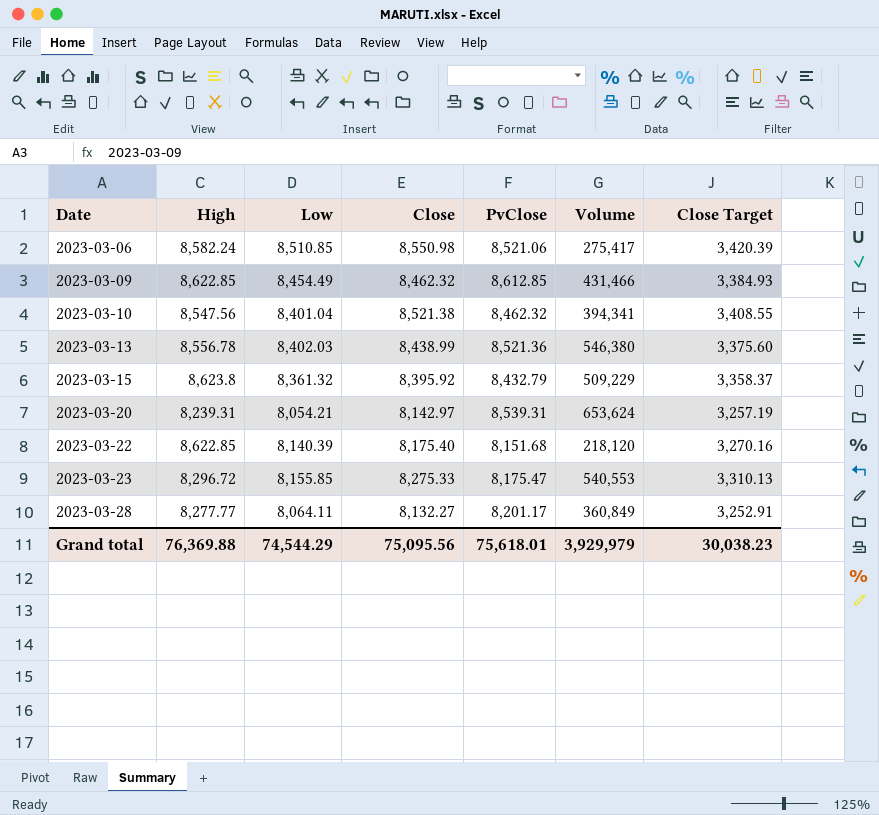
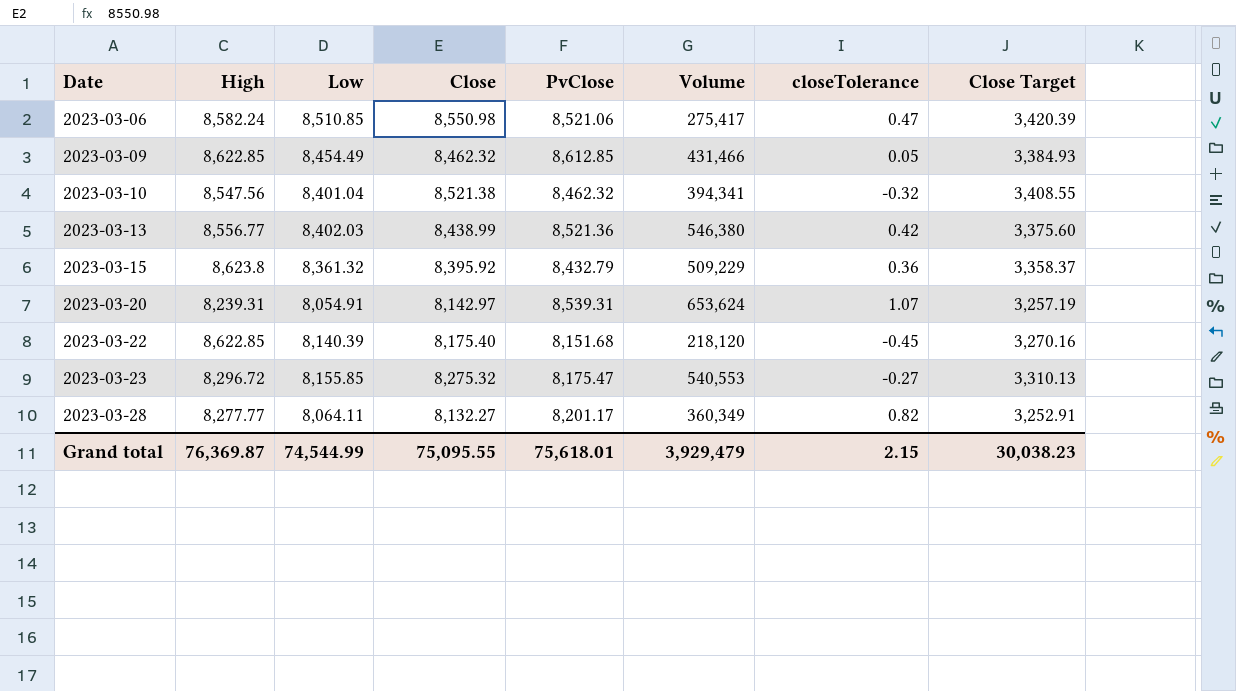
column closeTolerance | position: none -> 7
2023-03-13 | High: 8,556.78 -> 8,556.77
2023-03-20 | Low: 8,054.21 -> 8,054.91
2023-03-23 | Close: 8,275.33 -> 8,275.32
2023-03-28 | Volume: 360,849 -> 360,349
Grand total | High: 76,369.88 -> 76,369.87
Grand total | Low: 74,544.29 -> 74,544.99
Grand total | Close: 75,095.56 -> 75,095.55
Grand total | Volume: 3,929,979 -> 3,929,479

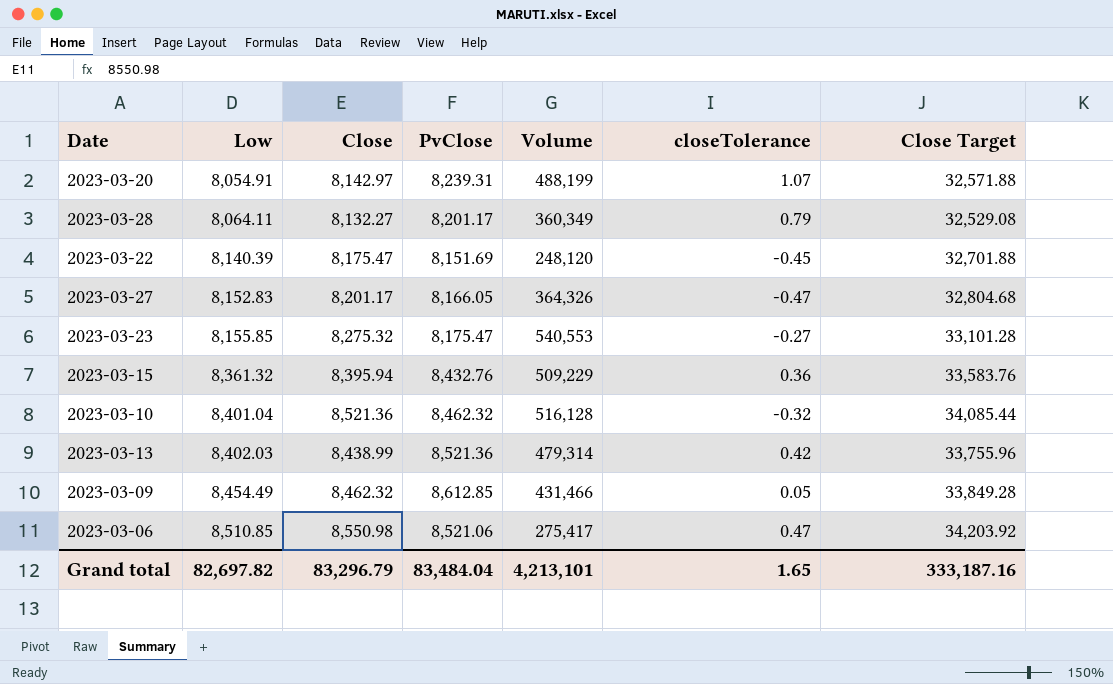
row order: Date ascending -> Low ascending
column High | position: 2 -> none
column Close Target | formula: [Close] * 0.4 -> [Close] * 4
2023-03-20 | PvClose: 8,539.31 -> 8,239.31
2023-03-20 | Volume: 653,624 -> 488,199
2023-03-28 | closeTolerance: 0.82 -> 0.79
2023-03-22 | Close: 8,175.40 -> 8,175.47
2023-03-22 | PvClose: 8,151.68 -> 8,151.69
2023-03-22 | Volume: 218,120 -> 248,120
row 2023-03-27: none -> 8,152.83 | 8,201.17 | 8,166.05 | 364,326 | -0.47 | 32,804.68
2023-03-15 | Close: 8,395.92 -> 8,395.94
2023-03-15 | PvClose: 8,432.79 -> 8,432.76
2023-03-10 | Close: 8,521.38 -> 8,521.36
2023-03-10 | Volume: 394,341 -> 516,128
2023-03-13 | Volume: 546,380 -> 479,314
Grand total | Low: 74,544.99 -> 82,697.82
Grand total | Close: 75,095.55 -> 83,296.79
Grand total | PvClose: 75,618.01 -> 83,484.04
Grand total | Volume: 3,929,479 -> 4,213,101
Grand total | closeTolerance: 2.15 -> 1.65
Grand total | Close Target: 30,038.23 -> 333,187.16

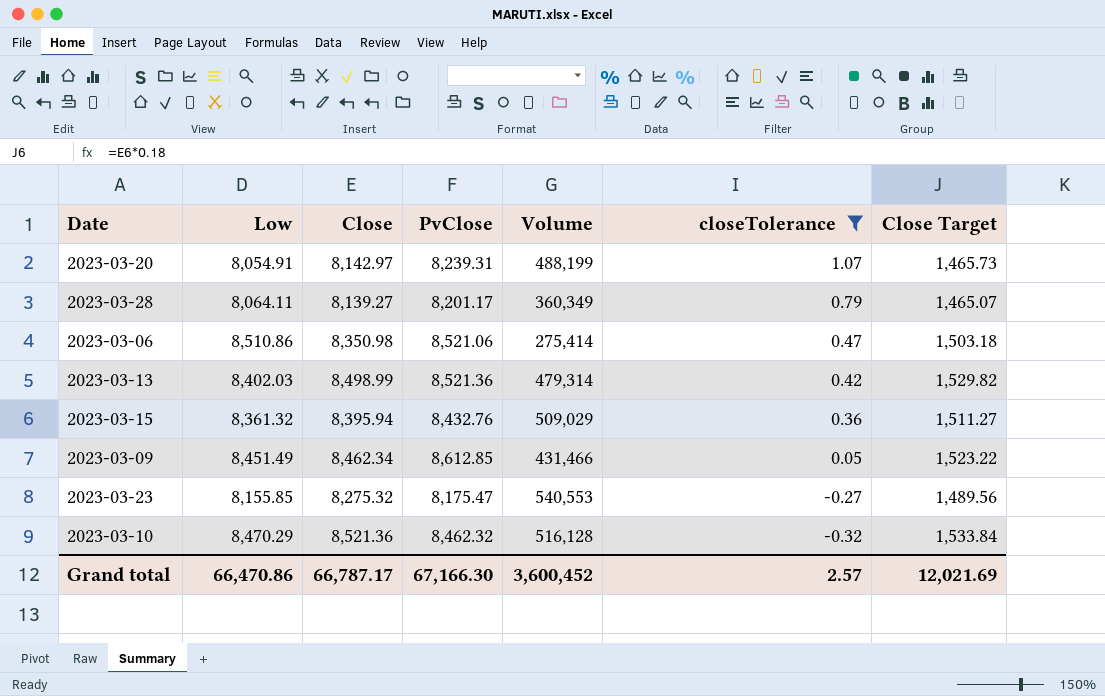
filter: none -> closeTolerance >= -0.32
row order: Low ascending -> closeTolerance descending
column Close Target | formula: [Close] * 4 -> [Close] * 0.18
2023-03-28 | Close: 8,132.27 -> 8,139.27
2023-03-06 | Low: 8,510.85 -> 8,510.86
2023-03-06 | Close: 8,550.98 -> 8,350.98
2023-03-06 | Volume: 275,417 -> 275,414
2023-03-13 | Close: 8,438.99 -> 8,498.99
2023-03-15 | Volume: 509,229 -> 509,029
2023-03-09 | Low: 8,454.49 -> 8,451.49
2023-03-09 | Close: 8,462.32 -> 8,462.34
2023-03-10 | Low: 8,401.04 -> 8,470.29
Grand total | Low: 82,697.82 -> 66,470.86
Grand total | Close: 83,296.79 -> 66,787.17
Grand total | PvClose: 83,484.04 -> 67,166.30
Grand total | Volume: 4,213,101 -> 3,600,452
Grand total | closeTolerance: 1.65 -> 2.57
Grand total | Close Target: 333,187.16 -> 12,021.69

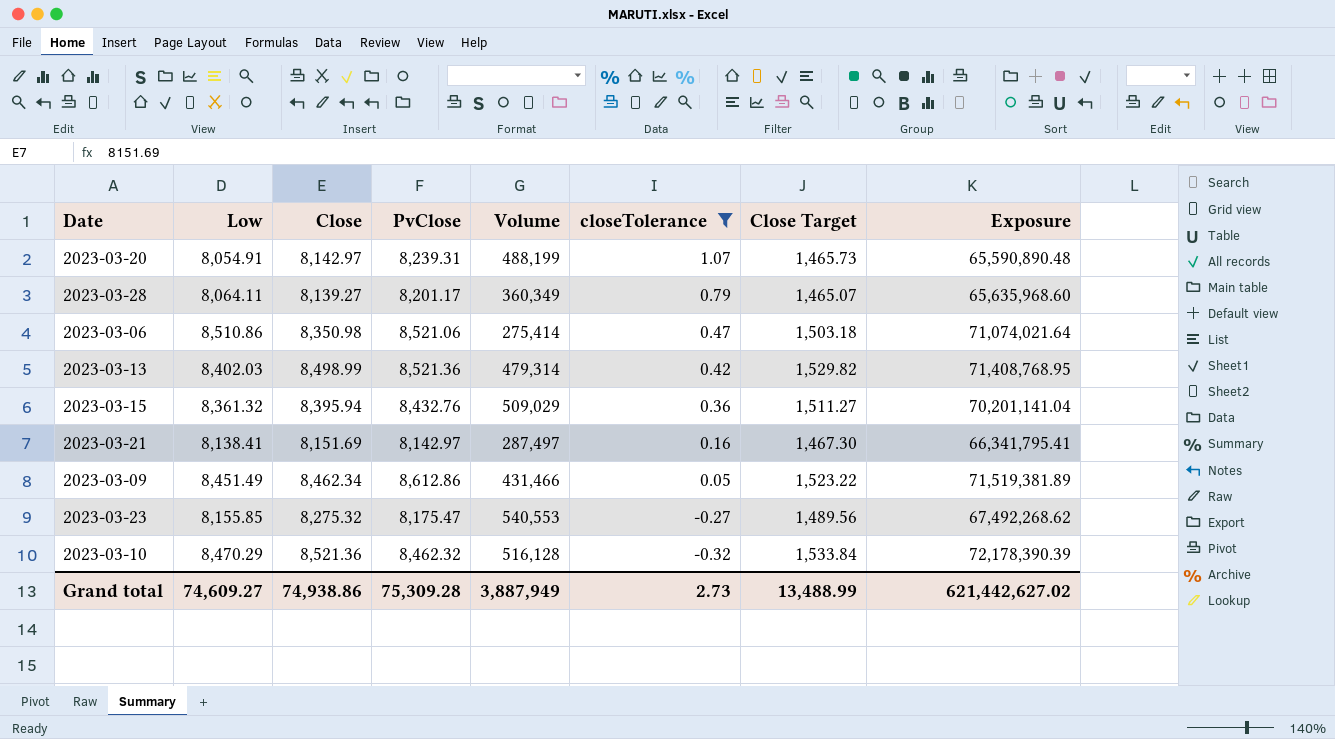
column Exposure | formula: none -> [Low] * [Close]
row 2023-03-21: none -> 8,138.41 | 8,151.69 | 8,142.97 | 287,497 | 0.16 | 1,467.30 | 66,341,795.41
2023-03-09 | PvClose: 8,612.85 -> 8,612.86
Grand total | Low: 66,470.86 -> 74,609.27
Grand total | Close: 66,787.17 -> 74,938.86
Grand total | PvClose: 67,166.30 -> 75,309.28
Grand total | Volume: 3,600,452 -> 3,887,949
Grand total | closeTolerance: 2.57 -> 2.73
Grand total | Close Target: 12,021.69 -> 13,488.99

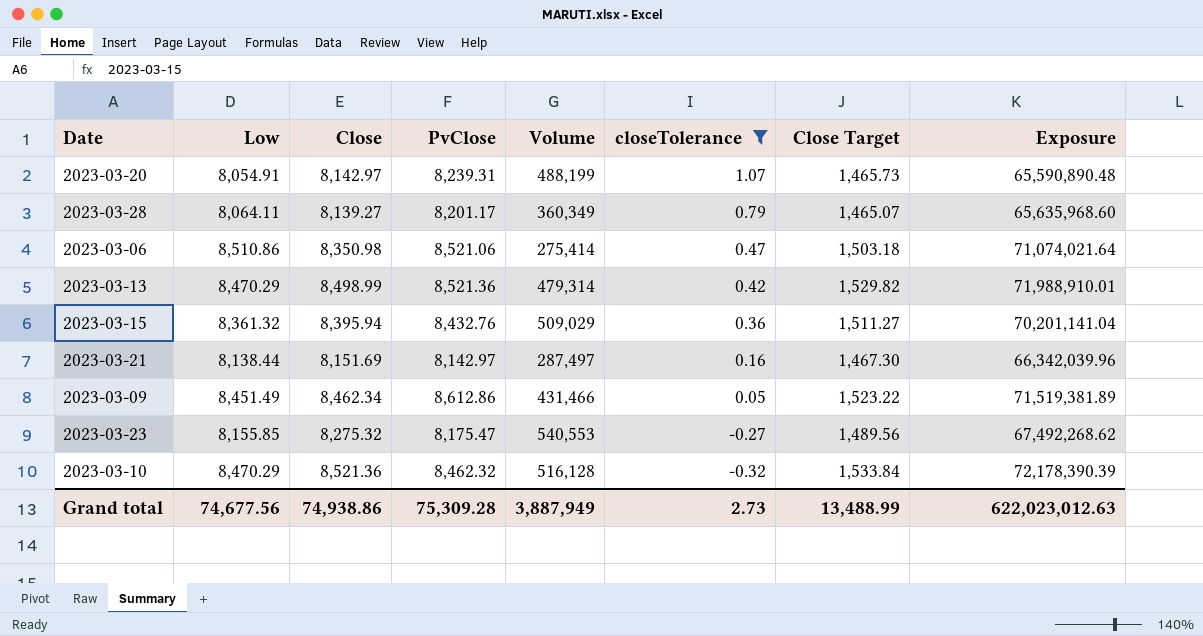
2023-03-13 | Low: 8,402.03 -> 8,470.29
2023-03-13 | Exposure: 71,408,768.95 -> 71,988,910.01
2023-03-21 | Low: 8,138.41 -> 8,138.44
2023-03-21 | Exposure: 66,341,795.41 -> 66,342,039.96
Grand total | Low: 74,609.27 -> 74,677.56
Grand total | Exposure: 621,442,627.02 -> 622,023,012.63

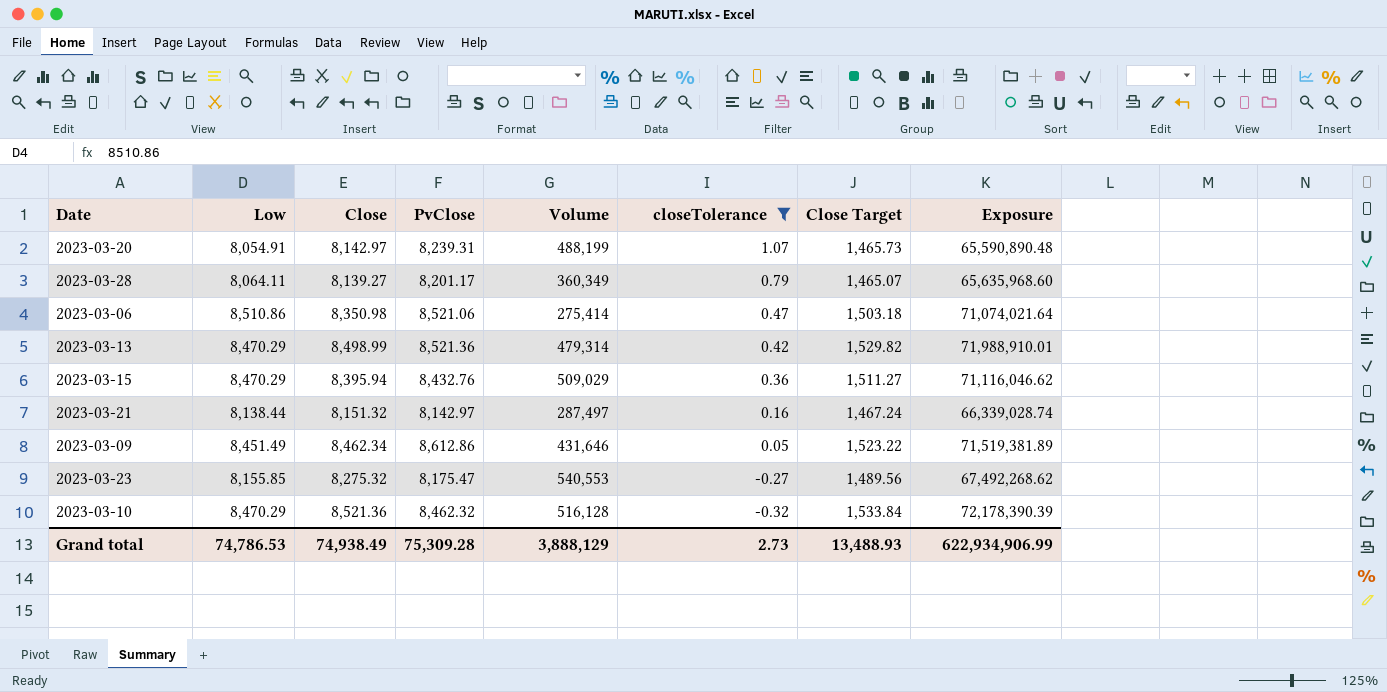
2023-03-15 | Low: 8,361.32 -> 8,470.29
2023-03-15 | Exposure: 70,201,141.04 -> 71,116,046.62
2023-03-21 | Close: 8,151.69 -> 8,151.32
2023-03-21 | Close Target: 1,467.30 -> 1,467.24
2023-03-21 | Exposure: 66,342,039.96 -> 66,339,028.74
2023-03-09 | Volume: 431,466 -> 431,646
Grand total | Low: 74,677.56 -> 74,786.53
Grand total | Close: 74,938.86 -> 74,938.49
Grand total | Volume: 3,887,949 -> 3,888,129
Grand total | Close Target: 13,488.99 -> 13,488.93
Grand total | Exposure: 622,023,012.63 -> 622,934,906.99

